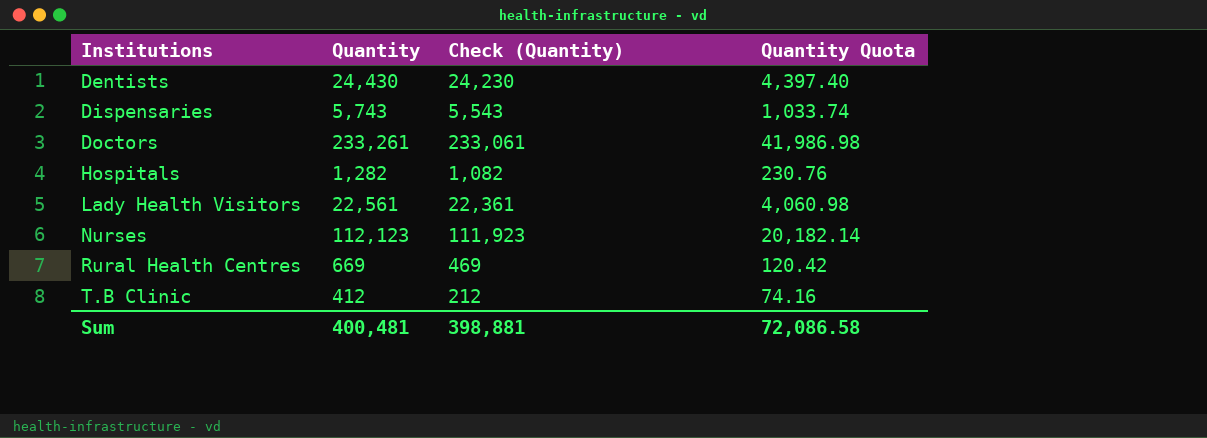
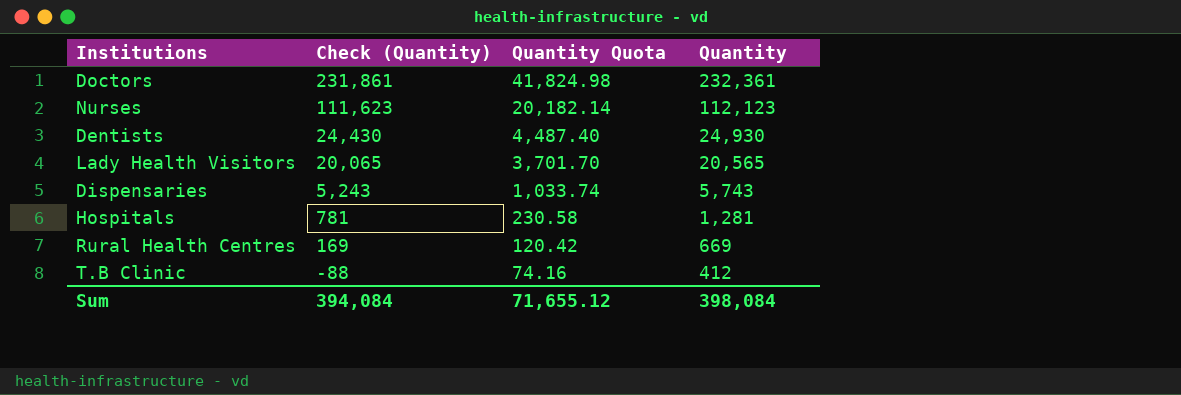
row order: Institutions ascending -> Check (Quantity) descending
column Check (Quantity) | formula: [Quantity] - 200 -> [Quantity] - 500
column Quantity | position: 2 -> 4
Doctors | Quantity Quota: 41,986.98 -> 41,824.98
Doctors | Quantity: 233,261 -> 232,361
Dentists | Quantity Quota: 4,397.40 -> 4,487.40
Dentists | Quantity: 24,430 -> 24,930
Lady Health Visitors | Quantity Quota: 4,060.98 -> 3,701.70
Lady Health Visitors | Quantity: 22,561 -> 20,565
Hospitals | Quantity Quota: 230.76 -> 230.58
Hospitals | Quantity: 1,282 -> 1,281
Sum | Check (Quantity): 398,881 -> 394,084
Sum | Quantity Quota: 72,086.58 -> 71,655.12
Sum | Quantity: 400,481 -> 398,084

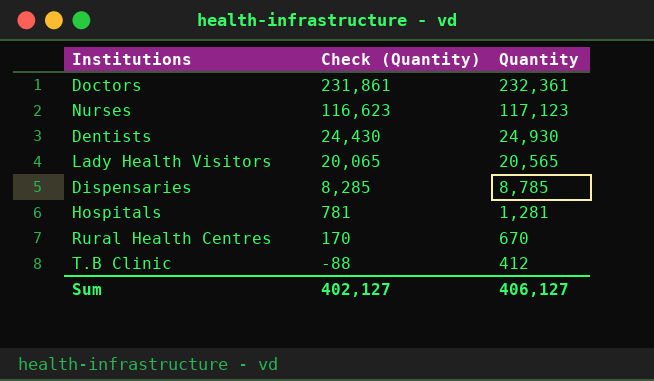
column Quantity Quota | formula: [Quantity] * 0.18 -> none
Nurses | Check (Quantity): 111,623 -> 116,623
Nurses | Quantity: 112,123 -> 117,123
Dispensaries | Check (Quantity): 5,243 -> 8,285
Dispensaries | Quantity: 5,743 -> 8,785
Rural Health Centres | Check (Quantity): 169 -> 170
Rural Health Centres | Quantity: 669 -> 670
Sum | Check (Quantity): 394,084 -> 402,127
Sum | Quantity: 398,084 -> 406,127

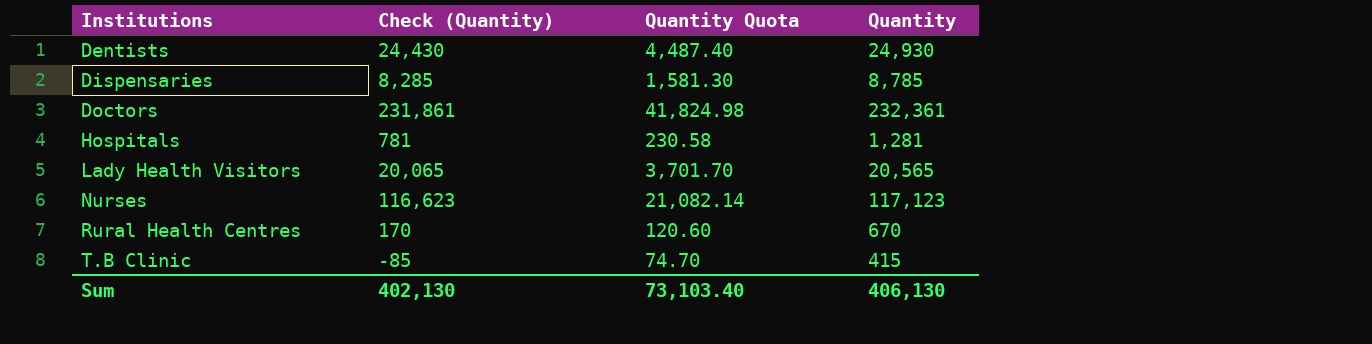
row order: Check (Quantity) descending -> Institutions ascending
column Quantity Quota | formula: none -> [Quantity] * 0.18
T.B Clinic | Check (Quantity): -88 -> -85
T.B Clinic | Quantity: 412 -> 415
Sum | Check (Quantity): 402,127 -> 402,130
Sum | Quantity: 406,127 -> 406,130

